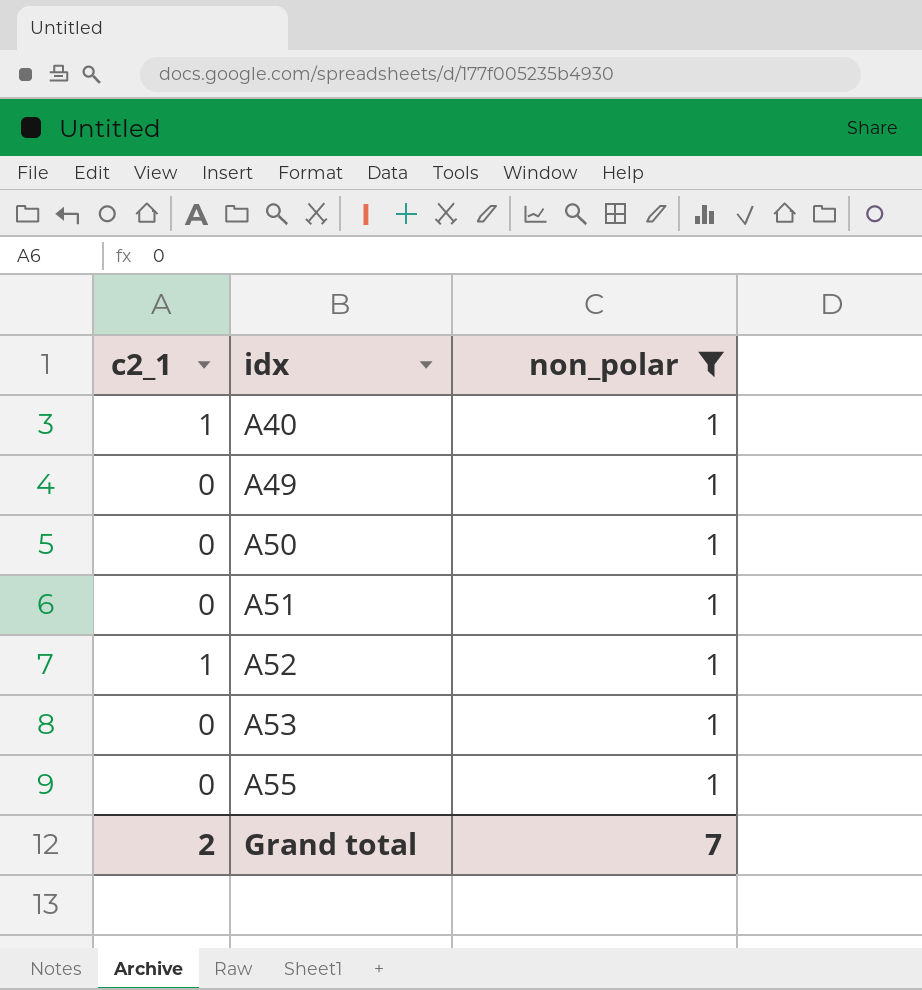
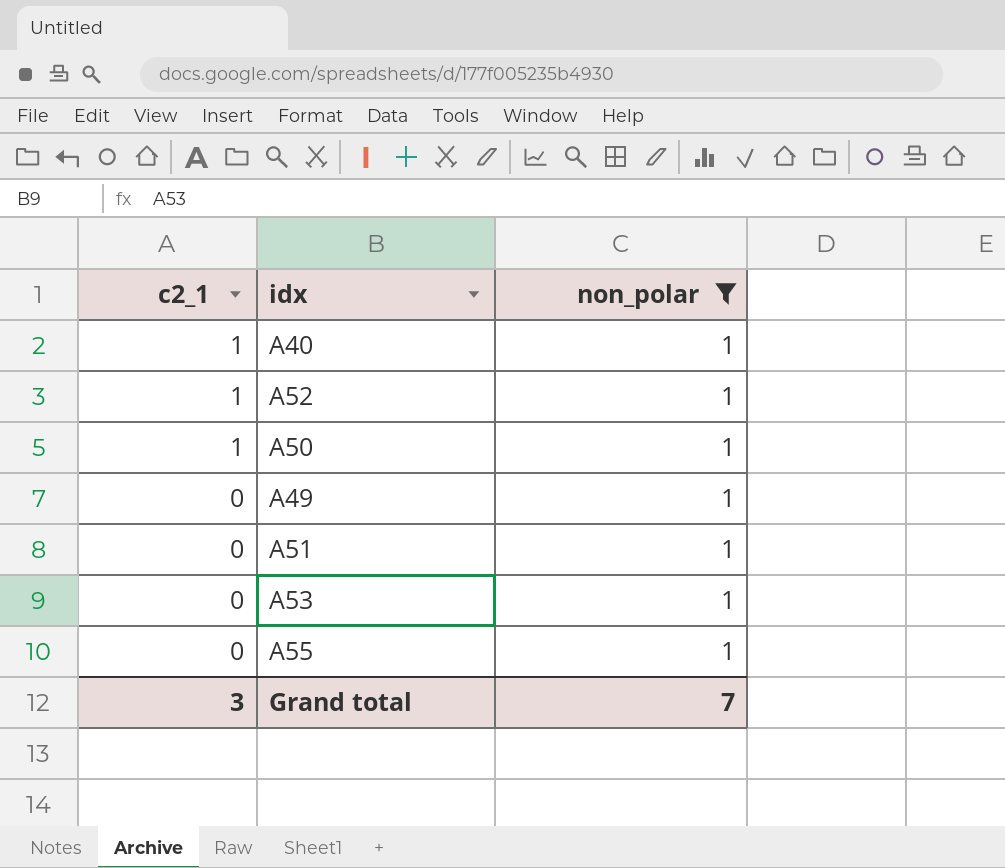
row order: idx ascending -> c2_1 descending
A50 | c2_1: 0 -> 1
Grand total | c2_1: 2 -> 3

